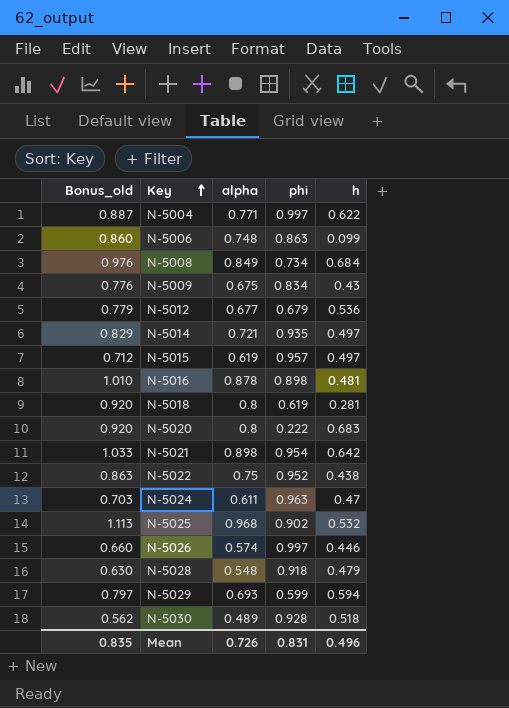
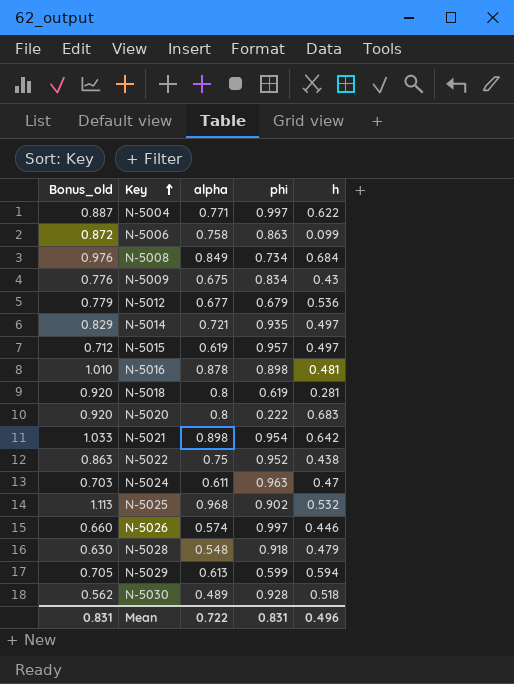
N-5006 | Bonus_old: 0.860 -> 0.872
N-5006 | alpha: 0.748 -> 0.758
N-5029 | Bonus_old: 0.797 -> 0.705
N-5029 | alpha: 0.693 -> 0.613
Mean | Bonus_old: 0.835 -> 0.831
Mean | alpha: 0.726 -> 0.722

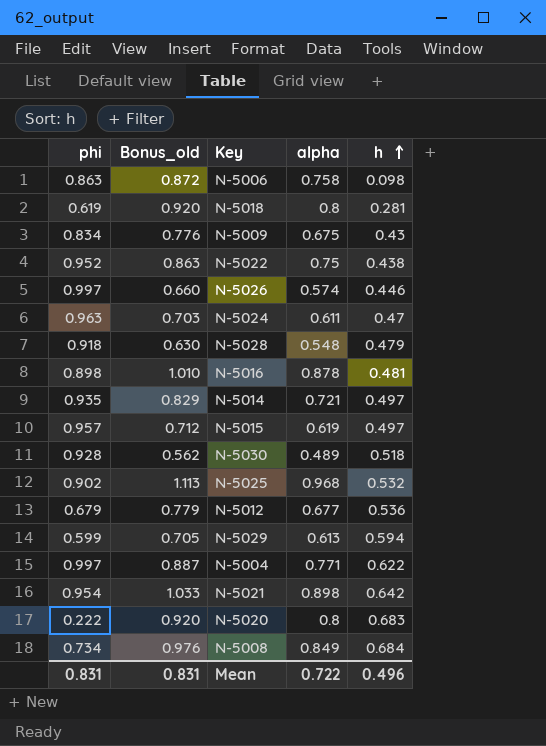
row order: Key ascending -> h ascending
column phi | position: 4 -> 1
N-5006 | h: 0.099 -> 0.098

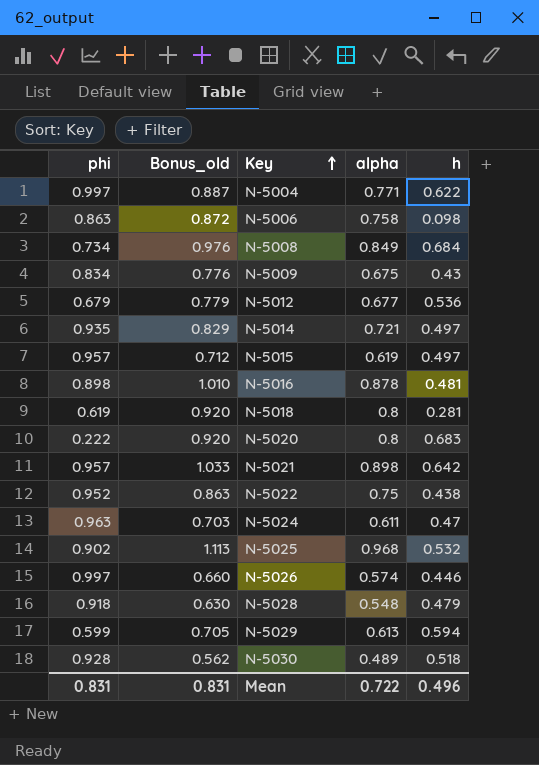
row order: h ascending -> Key ascending
N-5021 | phi: 0.954 -> 0.957

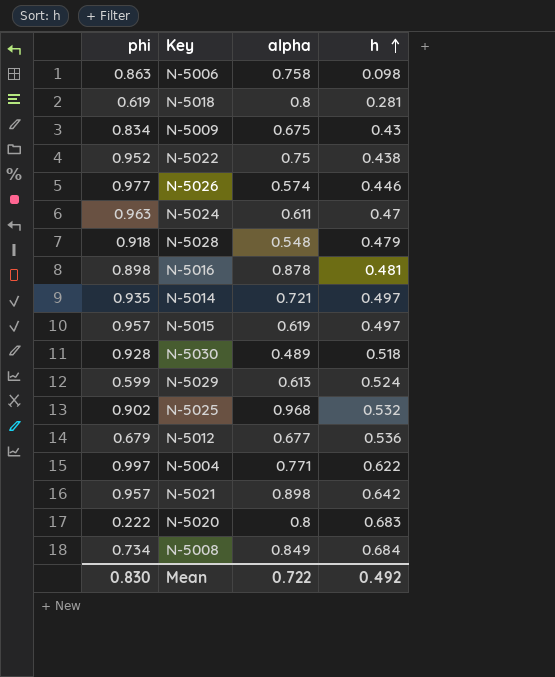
row order: Key ascending -> h ascending
column Bonus_old | formula: [alpha] * 1.15 -> none
N-5026 | phi: 0.997 -> 0.977
N-5029 | h: 0.594 -> 0.524
Mean | phi: 0.831 -> 0.830
Mean | h: 0.496 -> 0.492

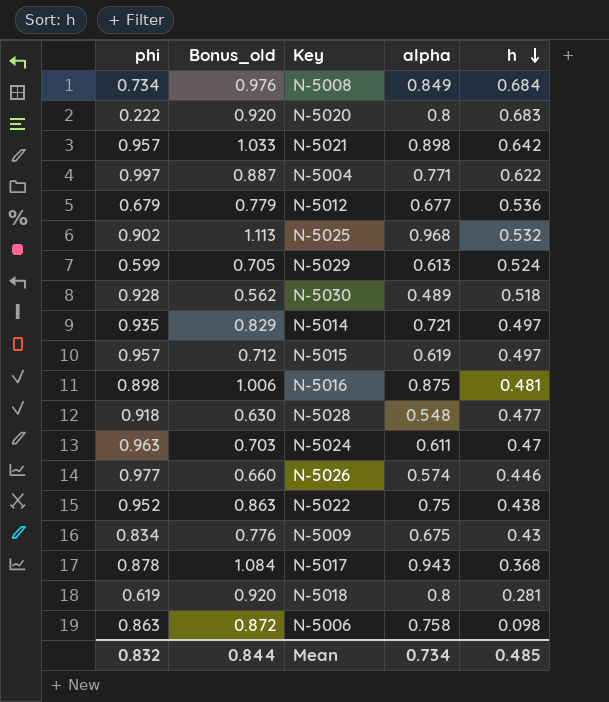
row order: h ascending -> h descending
column Bonus_old | formula: none -> [alpha] * 1.15
N-5016 | alpha: 0.878 -> 0.875
N-5028 | h: 0.479 -> 0.477
row N-5017: none -> 0.878 | 1.084 | 0.943 | 0.368
Mean | phi: 0.830 -> 0.832
Mean | alpha: 0.722 -> 0.734
Mean | h: 0.492 -> 0.485

